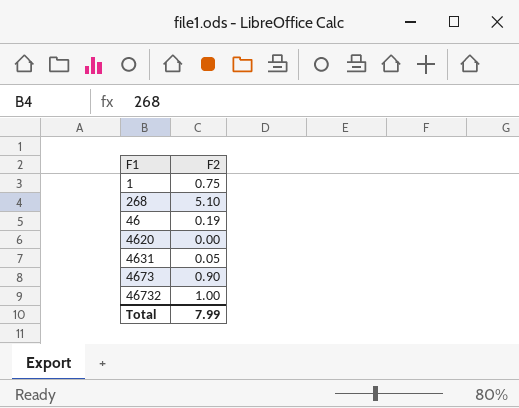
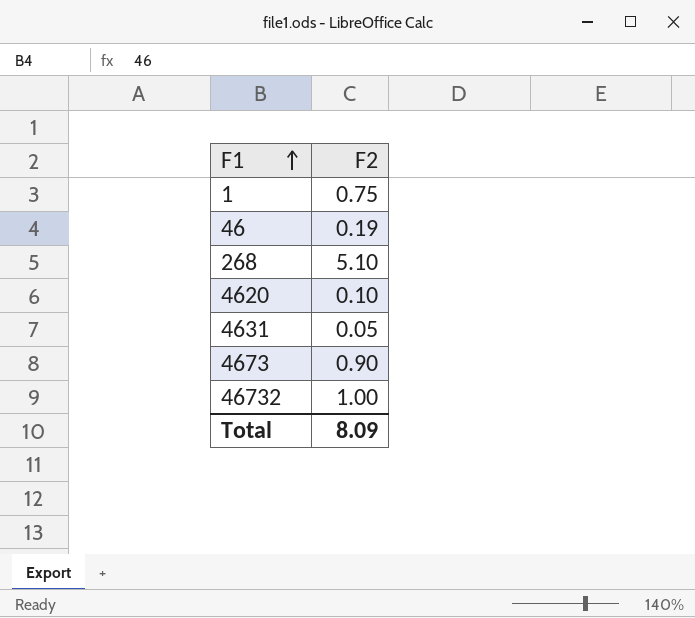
row order: none -> F1 ascending
4620 | F2: 0.00 -> 0.10
Total | F2: 7.99 -> 8.09

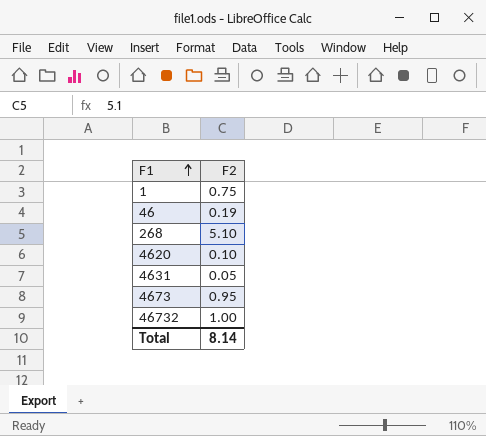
4673 | F2: 0.90 -> 0.95
Total | F2: 8.09 -> 8.14

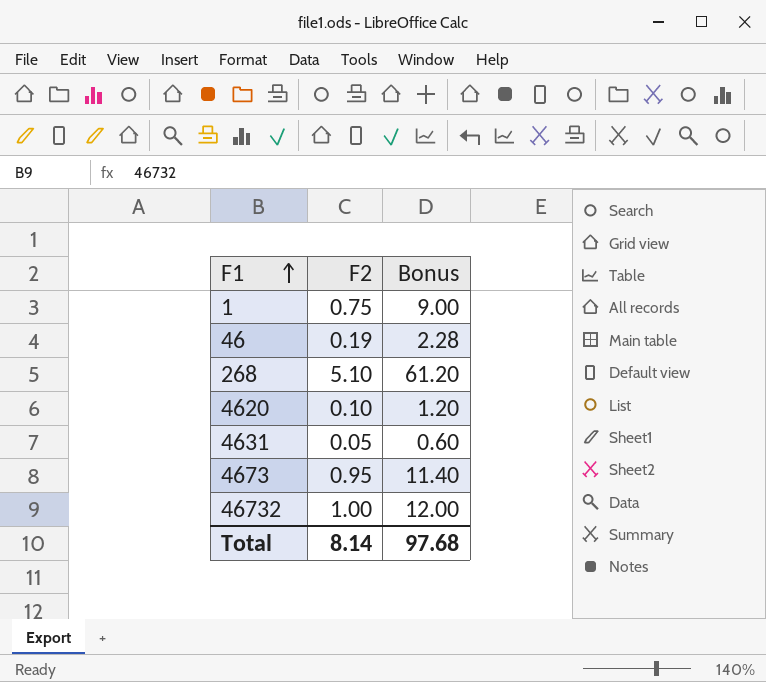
column Bonus | formula: none -> [F2] * 12

